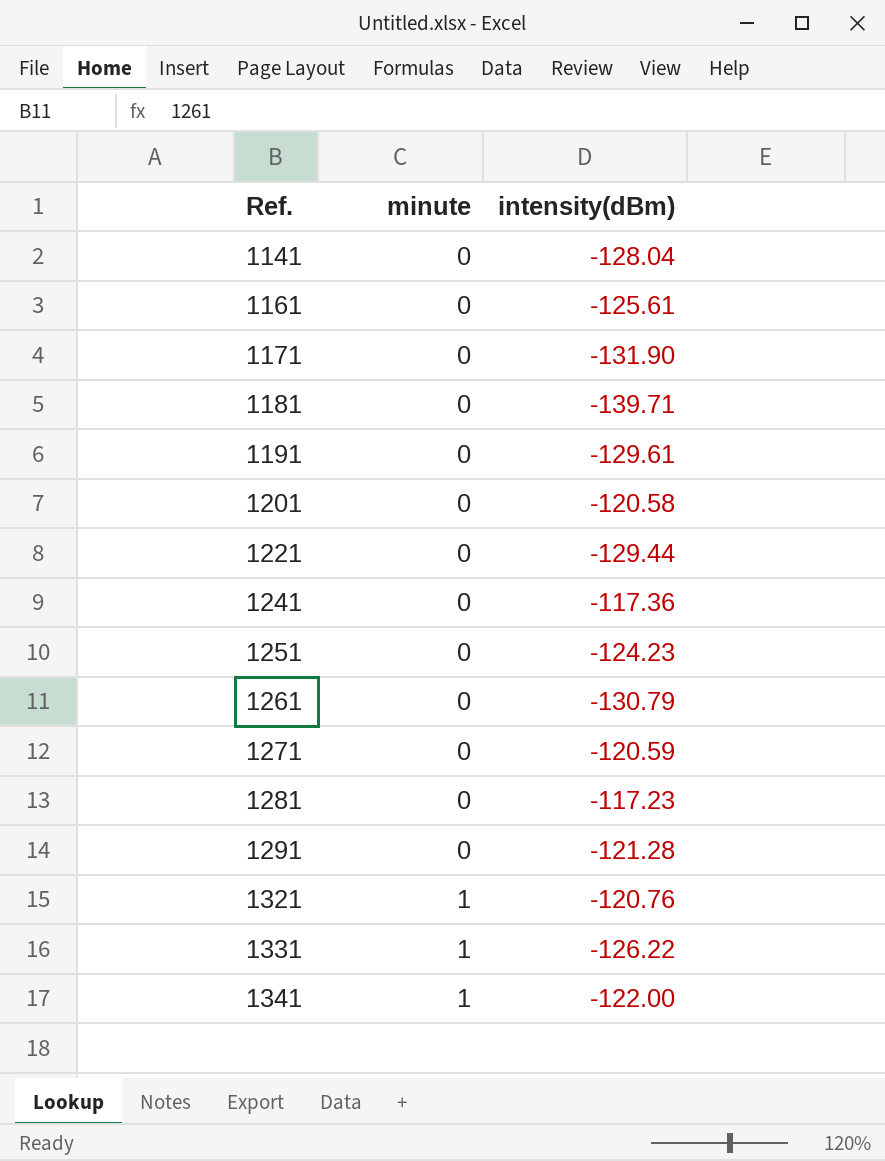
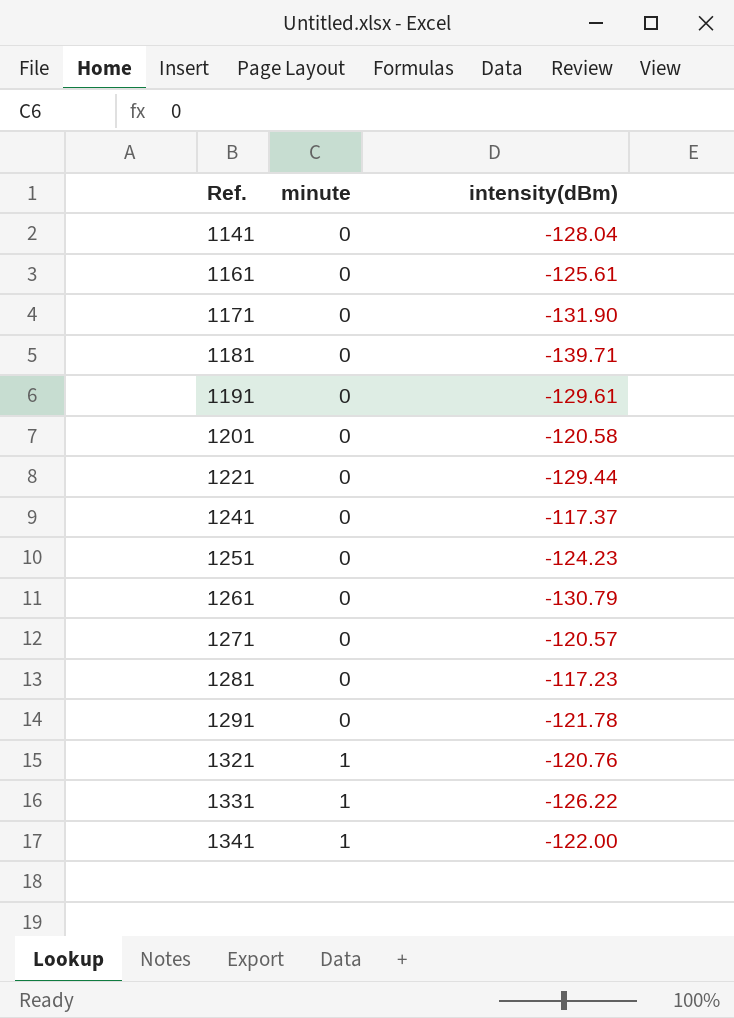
1241 | intensity(dBm): -117.36 -> -117.37
1271 | intensity(dBm): -120.59 -> -120.57
1291 | intensity(dBm): -121.28 -> -121.78

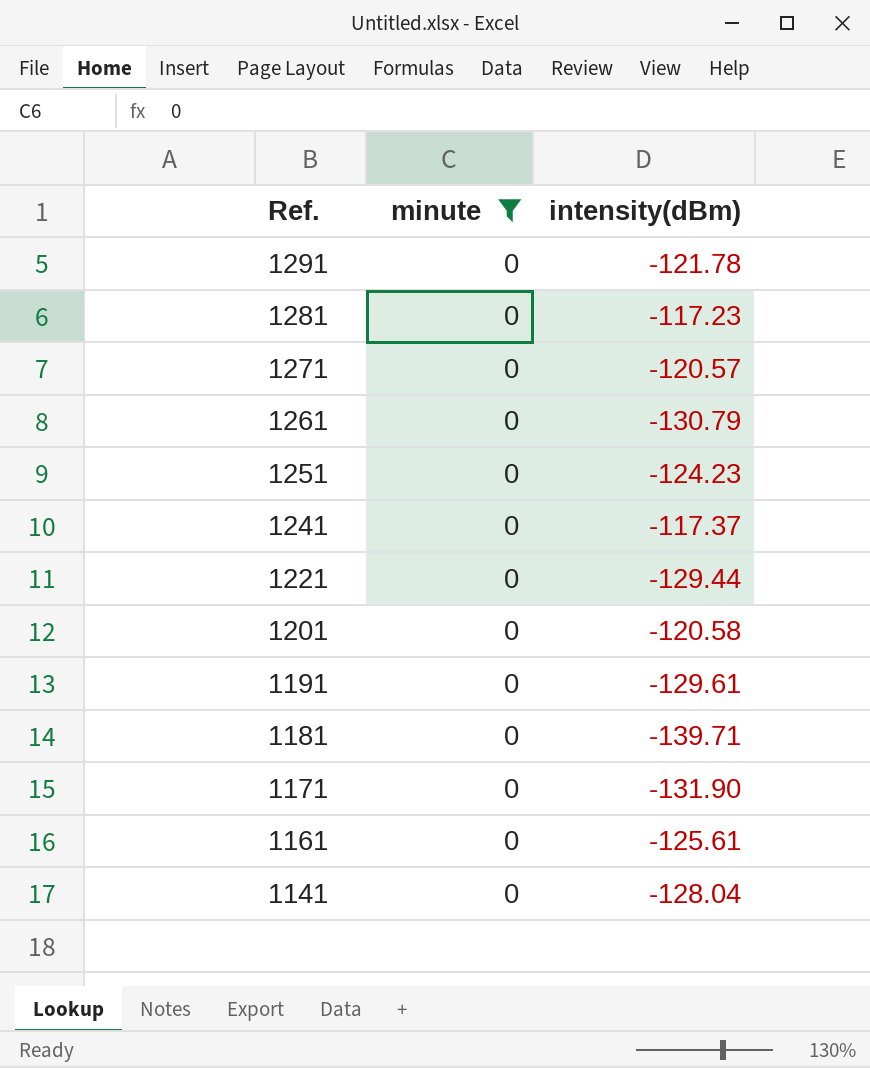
filter: none -> minute = 0
row order: Ref. ascending -> Ref. descending

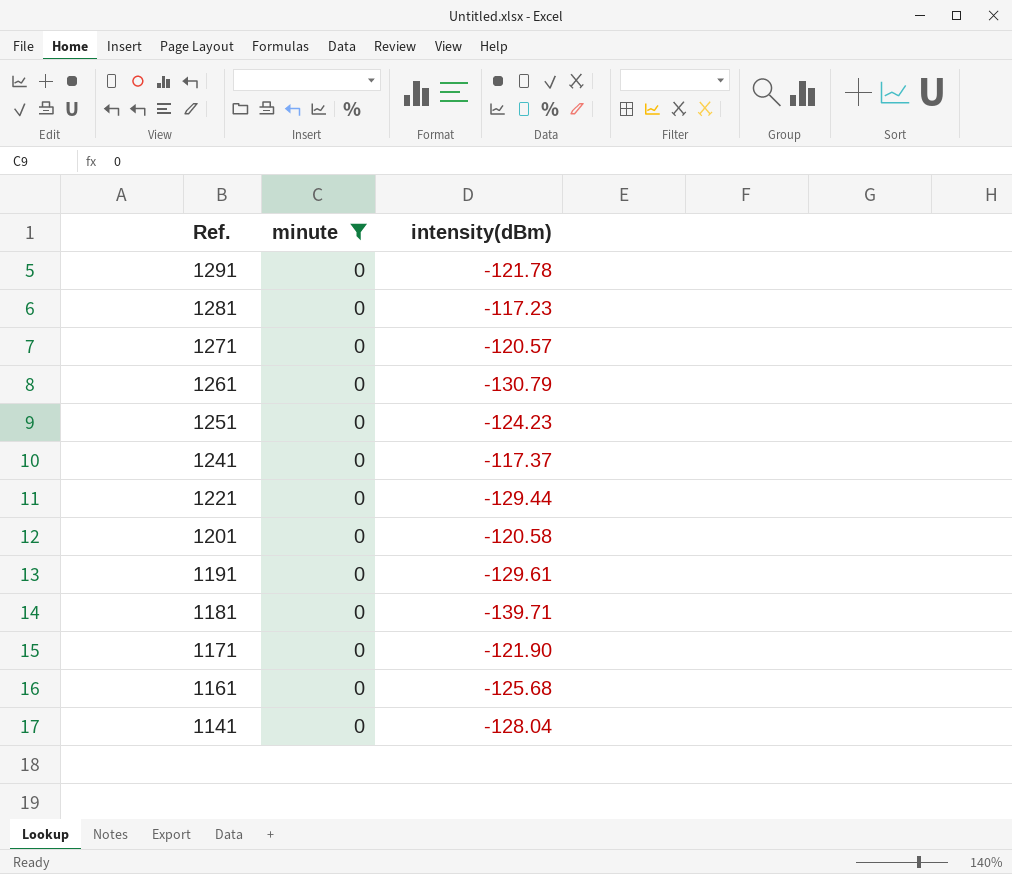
1171 | intensity(dBm): -131.90 -> -121.90
1161 | intensity(dBm): -125.61 -> -125.68

